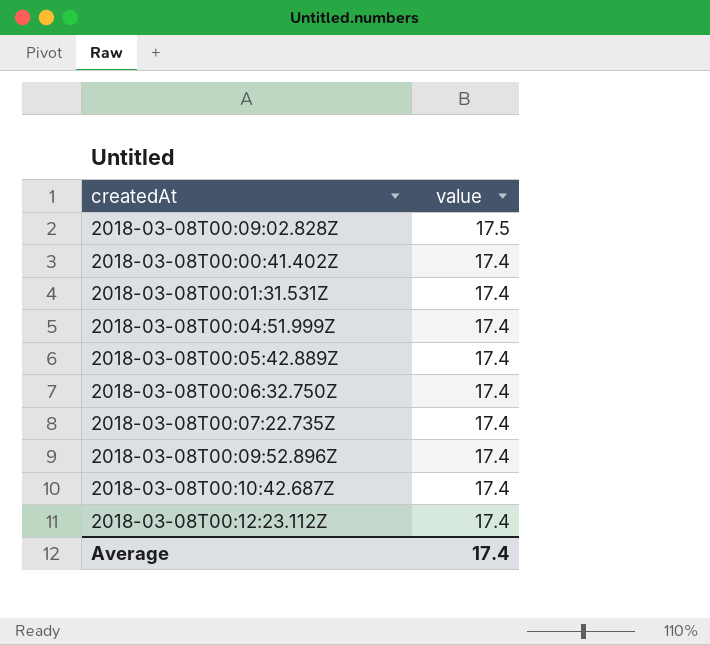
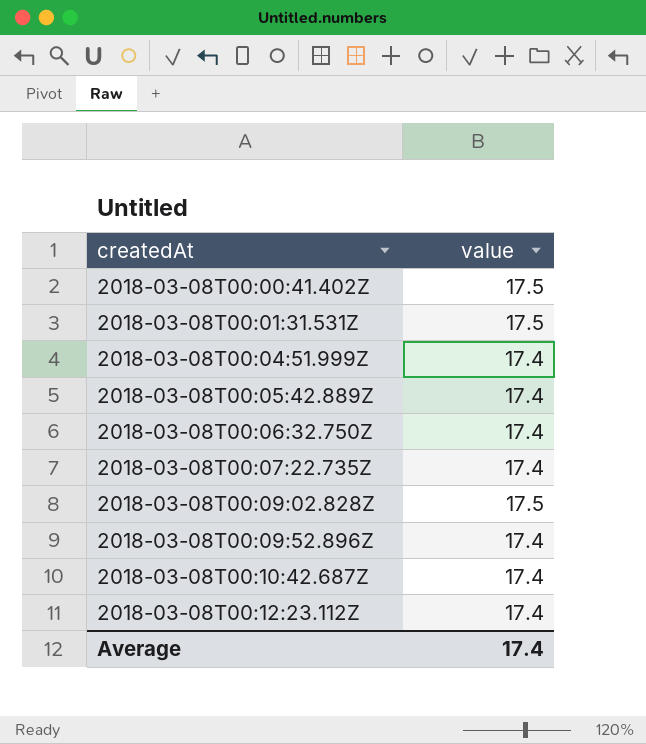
row order: value descending -> createdAt ascending
2018-03-08T00:00:41.402Z | value: 17.4 -> 17.5
2018-03-08T00:01:31.531Z | value: 17.4 -> 17.5

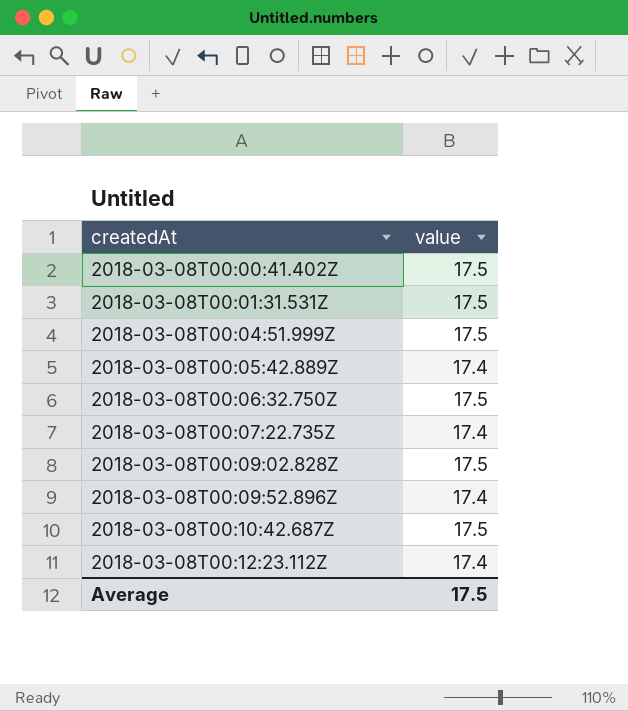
2018-03-08T00:04:51.999Z | value: 17.4 -> 17.5
2018-03-08T00:06:32.750Z | value: 17.4 -> 17.5
2018-03-08T00:10:42.687Z | value: 17.4 -> 17.5
Average | value: 17.4 -> 17.5

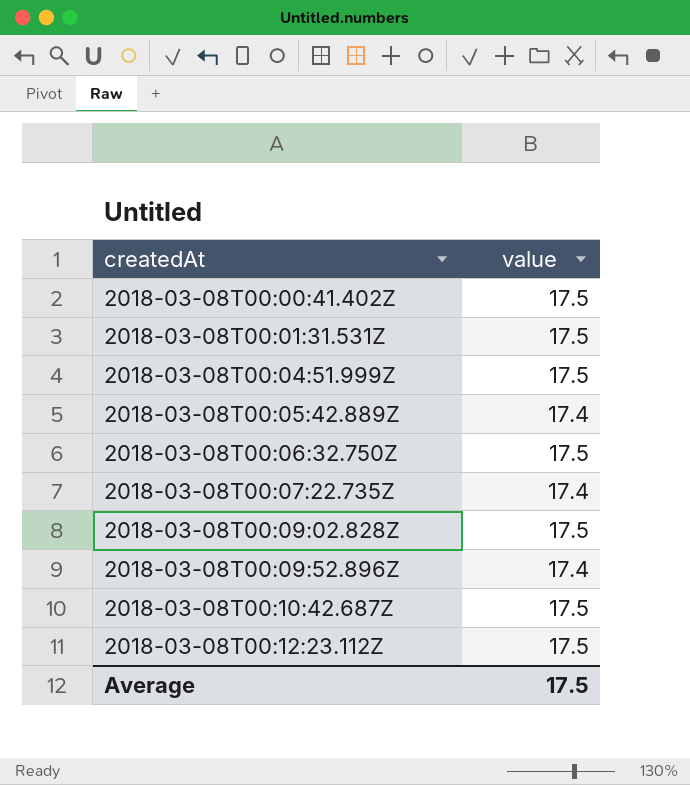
2018-03-08T00:12:23.112Z | value: 17.4 -> 17.5

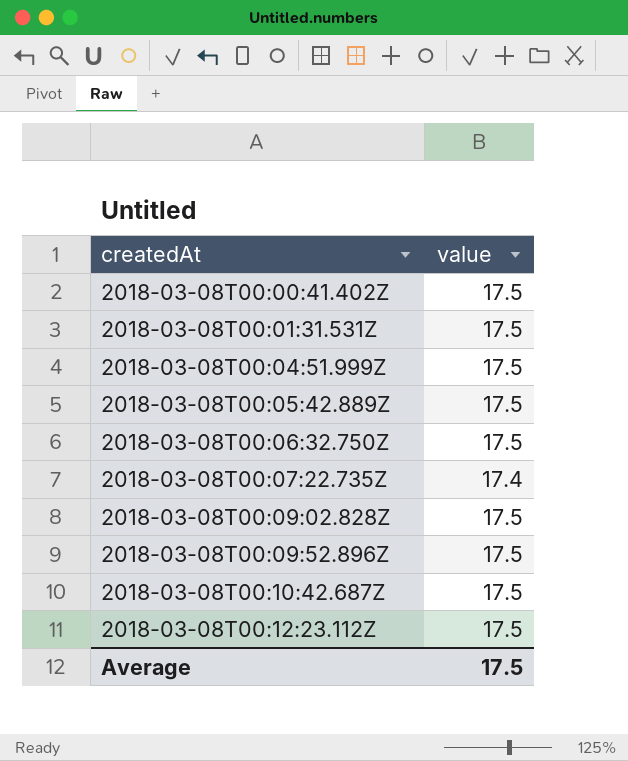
2018-03-08T00:05:42.889Z | value: 17.4 -> 17.5
2018-03-08T00:09:52.896Z | value: 17.4 -> 17.5

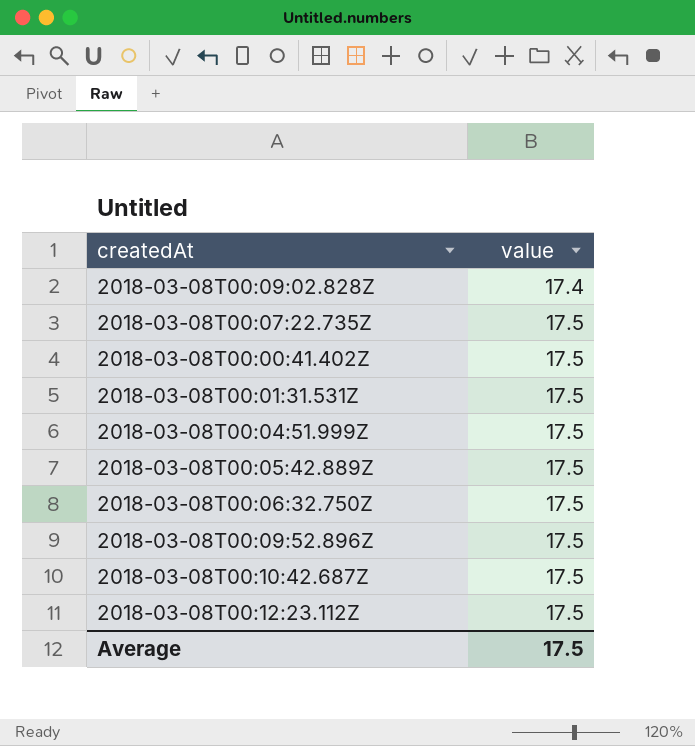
row order: createdAt ascending -> value ascending
2018-03-08T00:09:02.828Z | value: 17.5 -> 17.4
2018-03-08T00:07:22.735Z | value: 17.4 -> 17.5

